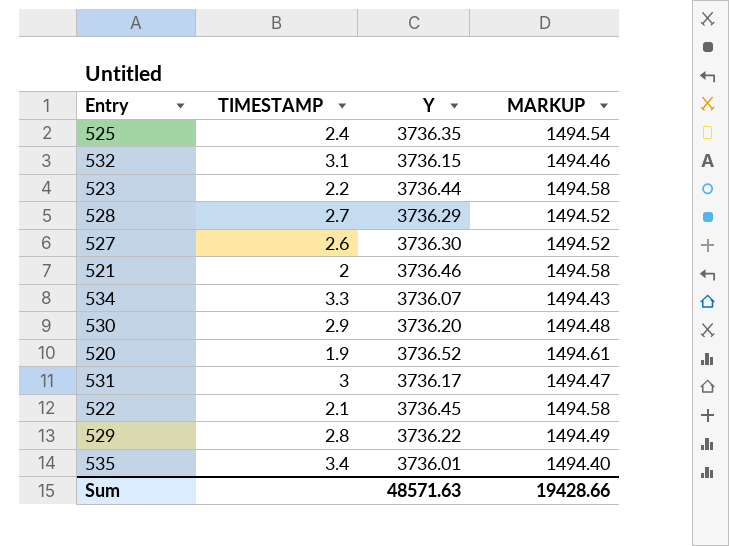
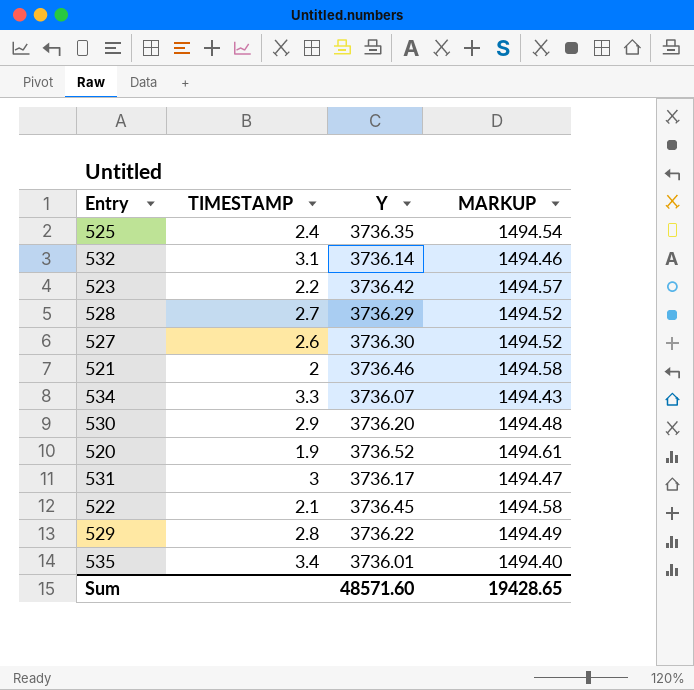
532 | Y: 3736.15 -> 3736.14
523 | Y: 3736.44 -> 3736.42
523 | MARKUP: 1494.58 -> 1494.57
Sum | Y: 48571.63 -> 48571.60
Sum | MARKUP: 19428.66 -> 19428.65

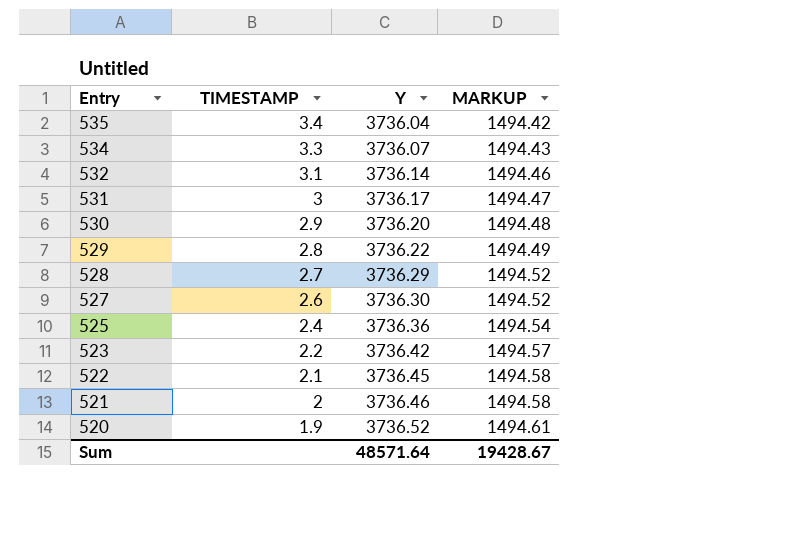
row order: none -> Entry descending
535 | Y: 3736.01 -> 3736.04
535 | MARKUP: 1494.40 -> 1494.42
525 | Y: 3736.35 -> 3736.36
Sum | Y: 48571.60 -> 48571.64
Sum | MARKUP: 19428.65 -> 19428.67

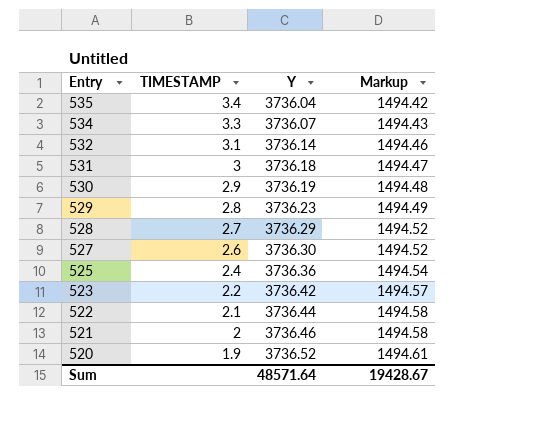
column name: MARKUP -> Markup
531 | Y: 3736.17 -> 3736.18
530 | Y: 3736.20 -> 3736.19
529 | Y: 3736.22 -> 3736.23
522 | Y: 3736.45 -> 3736.44

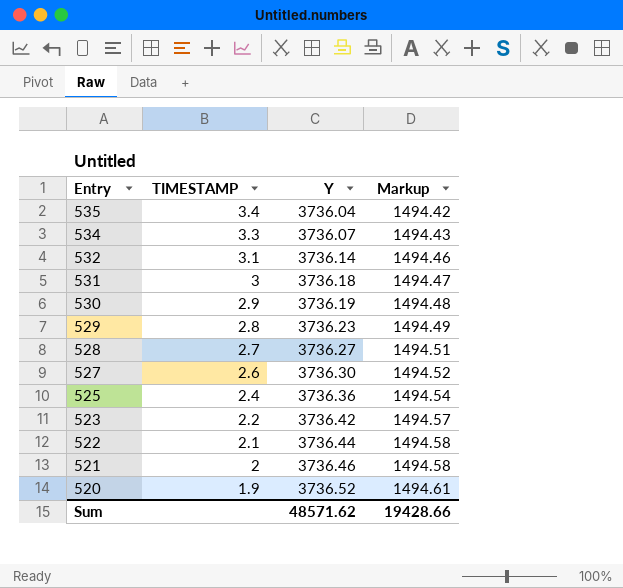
528 | Y: 3736.29 -> 3736.27
528 | Markup: 1494.52 -> 1494.51
Sum | Y: 48571.64 -> 48571.62
Sum | Markup: 19428.67 -> 19428.66

